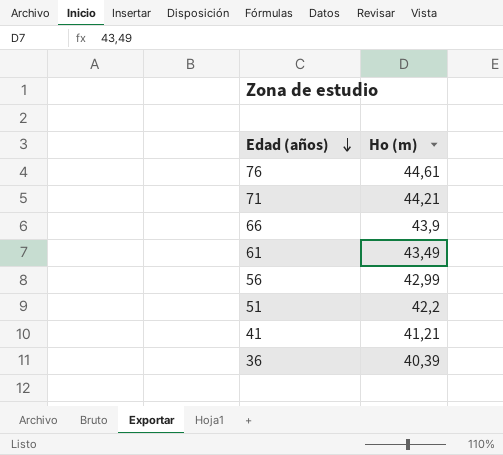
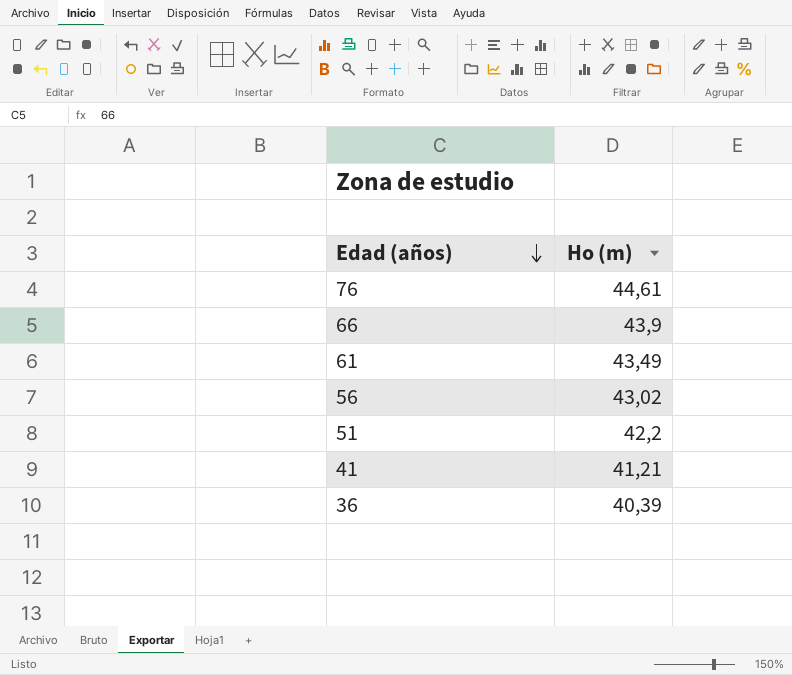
row 71: 44,21 -> none
56 | Ho (m): 42,99 -> 43,02

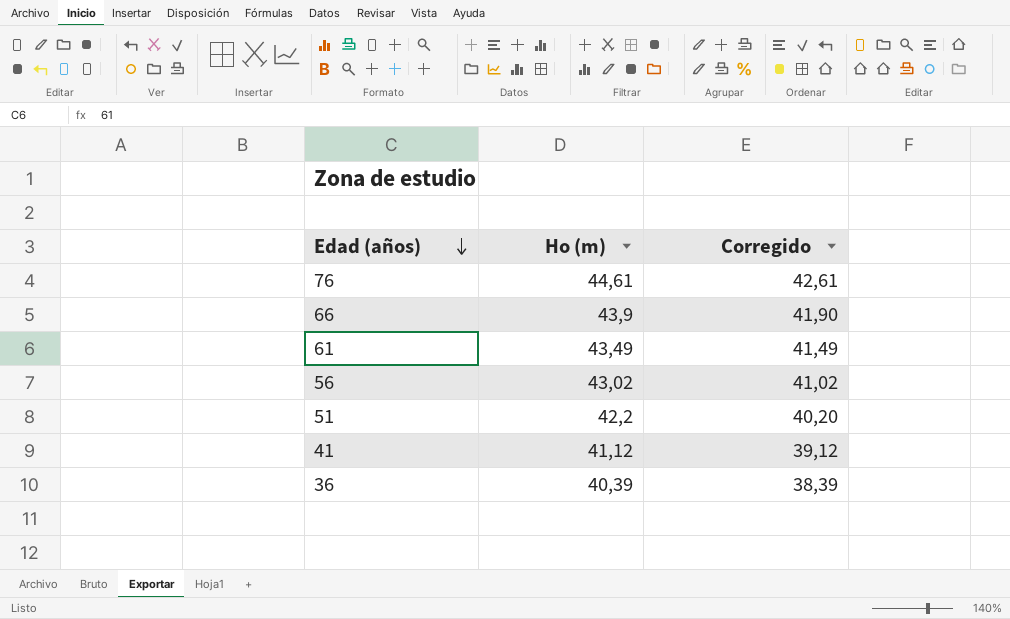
column Corregido | formula: none -> [Ho (m)] - 2
41 | Ho (m): 41,21 -> 41,12

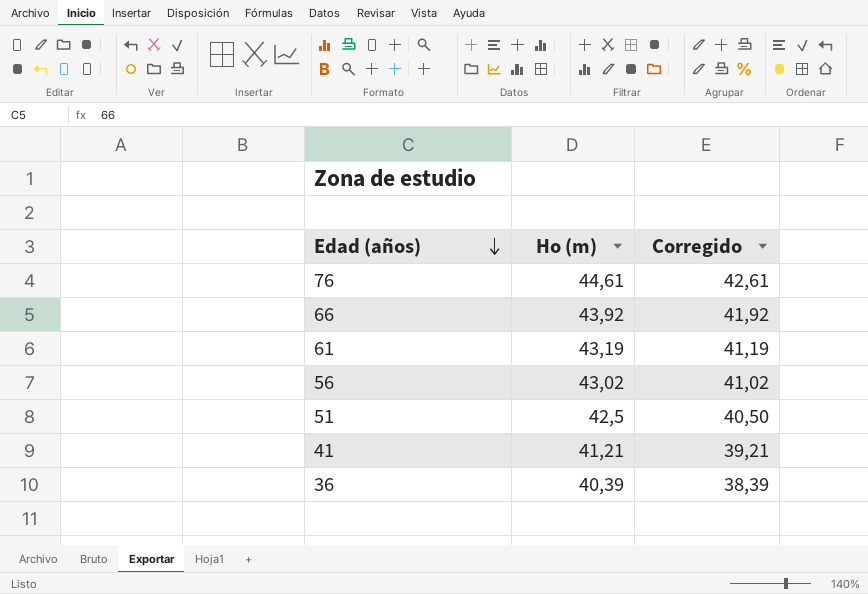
66 | Ho (m): 43,9 -> 43,92
66 | Corregido: 41,90 -> 41,92
61 | Ho (m): 43,49 -> 43,19
61 | Corregido: 41,49 -> 41,19
51 | Ho (m): 42,2 -> 42,5
51 | Corregido: 40,20 -> 40,50
41 | Ho (m): 41,12 -> 41,21
41 | Corregido: 39,12 -> 39,21

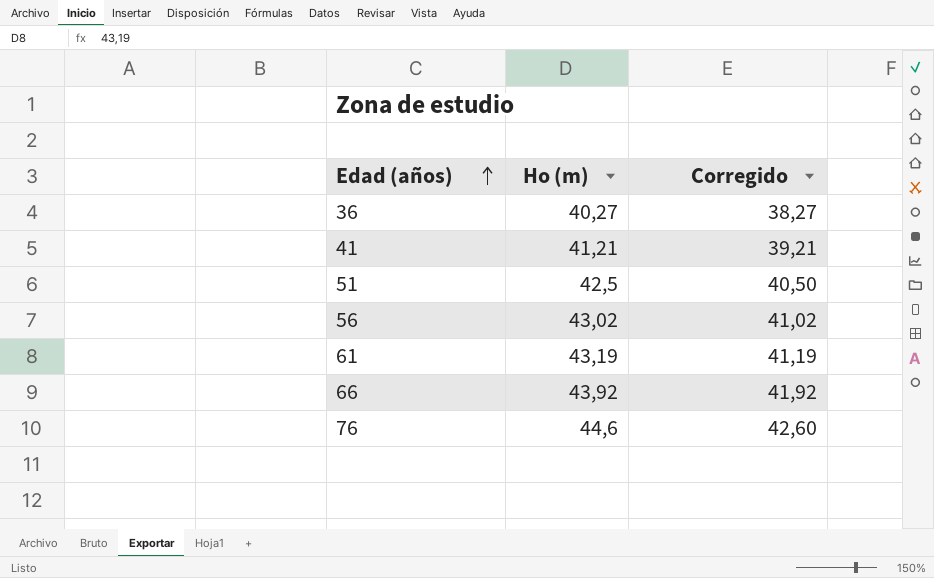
row order: Edad (años) descending -> Edad (años) ascending
36 | Ho (m): 40,39 -> 40,27
36 | Corregido: 38,39 -> 38,27
76 | Ho (m): 44,61 -> 44,6
76 | Corregido: 42,61 -> 42,60

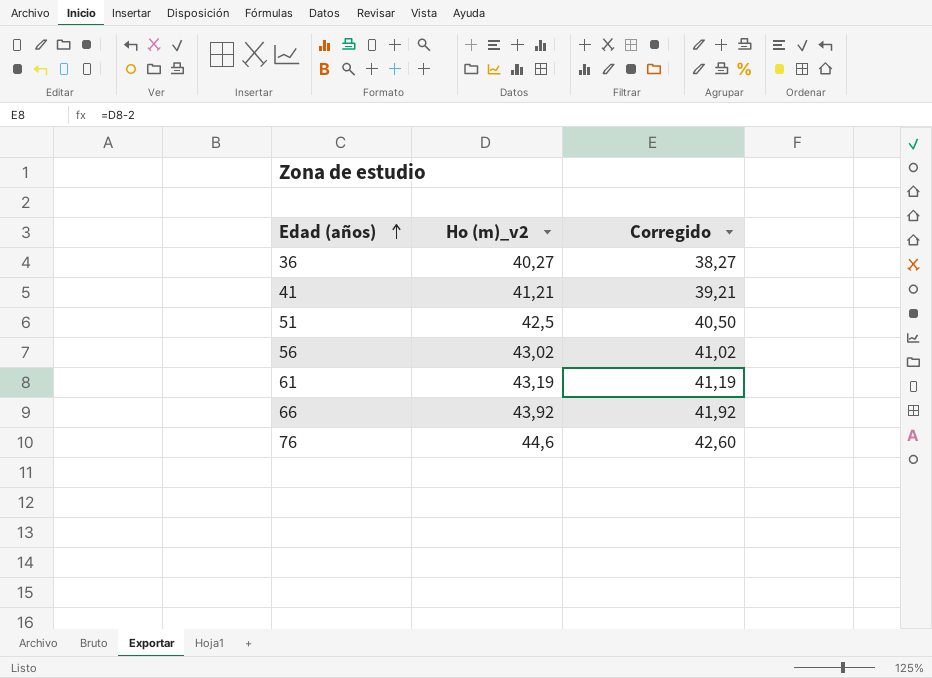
column name: Ho (m) -> Ho (m)_v2

